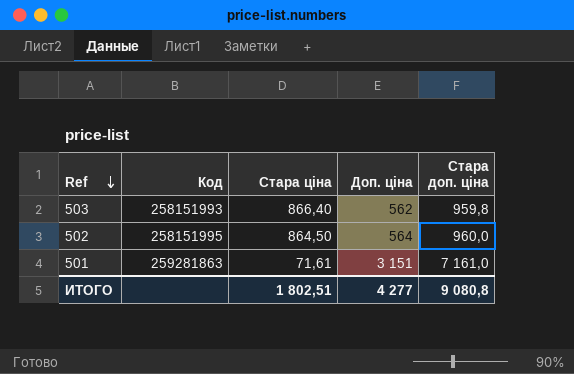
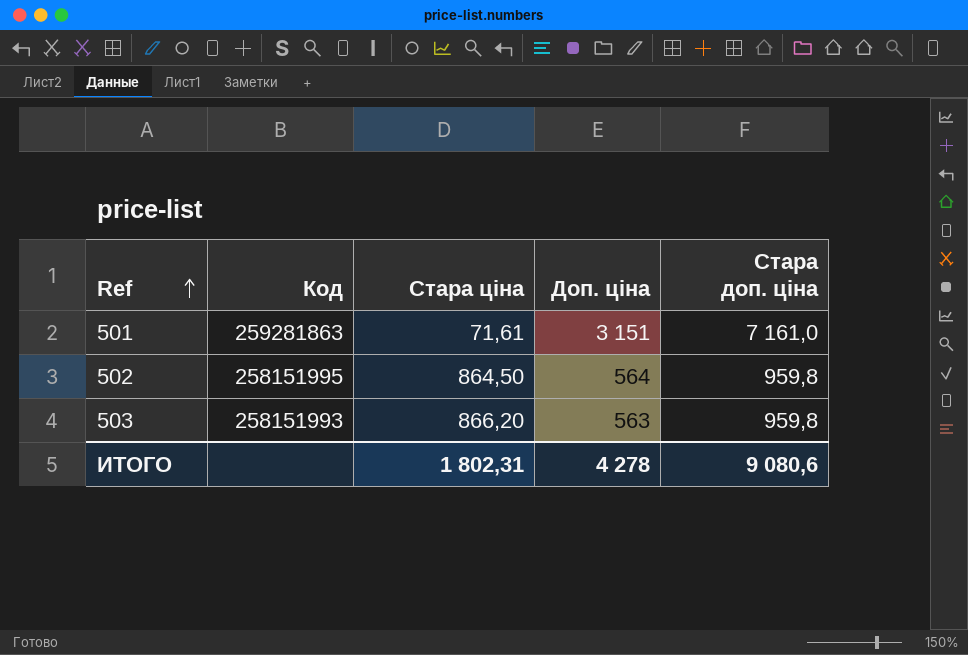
row order: Ref descending -> Ref ascending
502 | Стара доп. ціна: 960,0 -> 959,8
503 | Стара ціна: 866,40 -> 866,20
503 | Доп. ціна: 562 -> 563
ИТОГО | Стара ціна: 1 802,51 -> 1 802,31
ИТОГО | Доп. ціна: 4 277 -> 4 278
ИТОГО | Стара доп. ціна: 9 080,8 -> 9 080,6

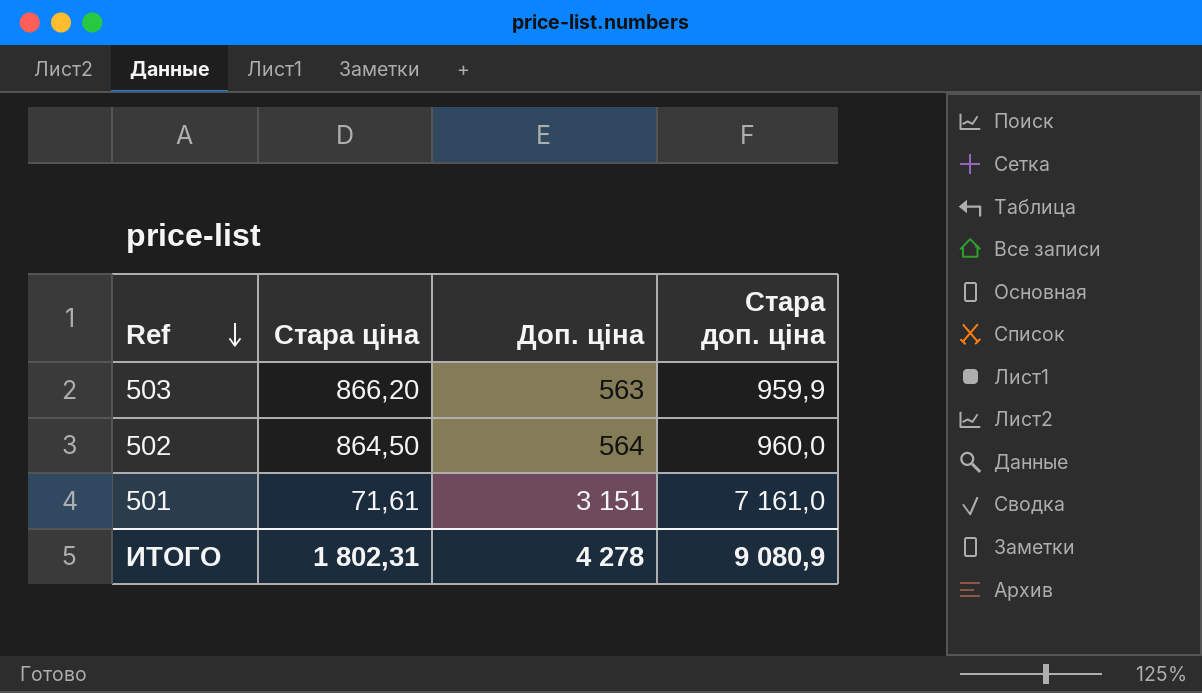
row order: Ref ascending -> Ref descending
column Код | position: 2 -> none
503 | Стара доп. ціна: 959,8 -> 959,9
502 | Стара доп. ціна: 959,8 -> 960,0
ИТОГО | Стара доп. ціна: 9 080,6 -> 9 080,9

